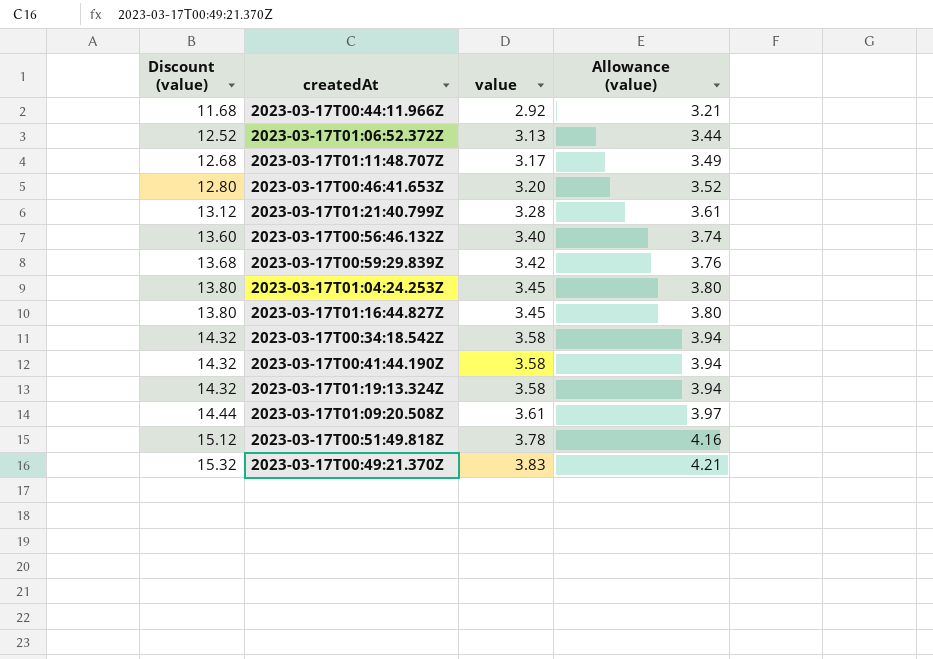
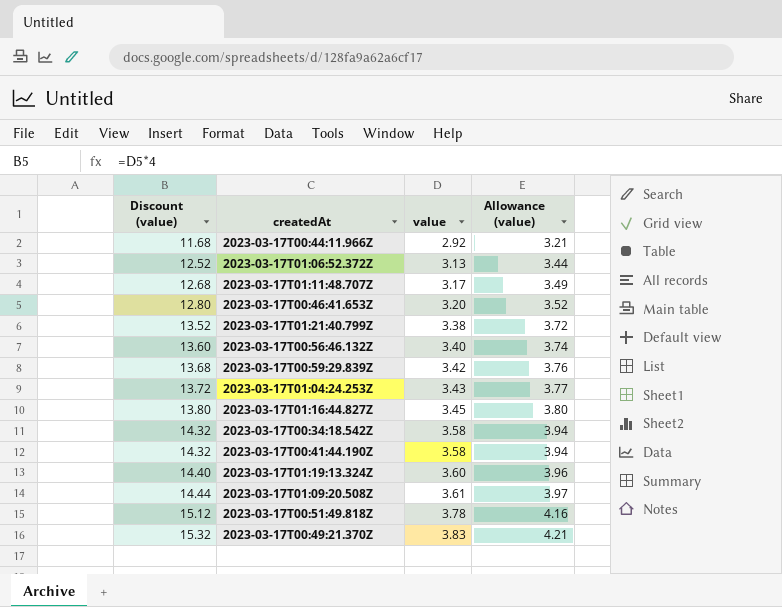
2023-03-17T01:21:40.799Z | Discount (value): 13.12 -> 13.52
2023-03-17T01:21:40.799Z | value: 3.28 -> 3.38
2023-03-17T01:21:40.799Z | Allowance (value): 3.61 -> 3.72
2023-03-17T01:04:24.253Z | Discount (value): 13.80 -> 13.72
2023-03-17T01:04:24.253Z | value: 3.45 -> 3.43
2023-03-17T01:04:24.253Z | Allowance (value): 3.80 -> 3.77
2023-03-17T01:19:13.324Z | Discount (value): 14.32 -> 14.40
2023-03-17T01:19:13.324Z | value: 3.58 -> 3.60
2023-03-17T01:19:13.324Z | Allowance (value): 3.94 -> 3.96

